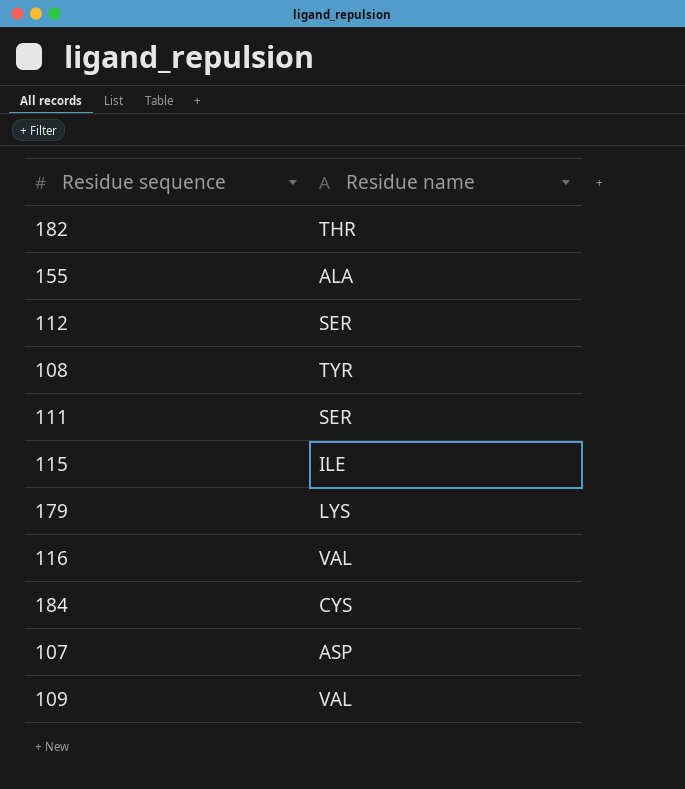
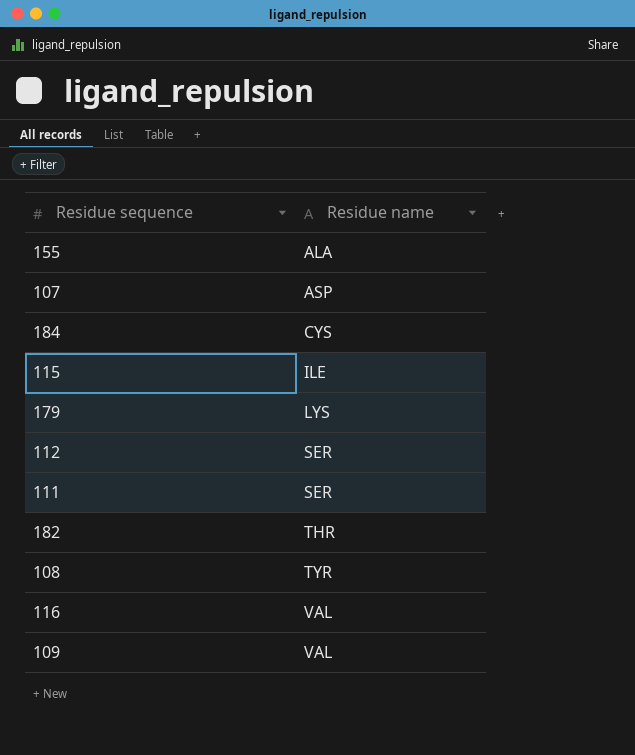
row order: none -> Residue name ascending

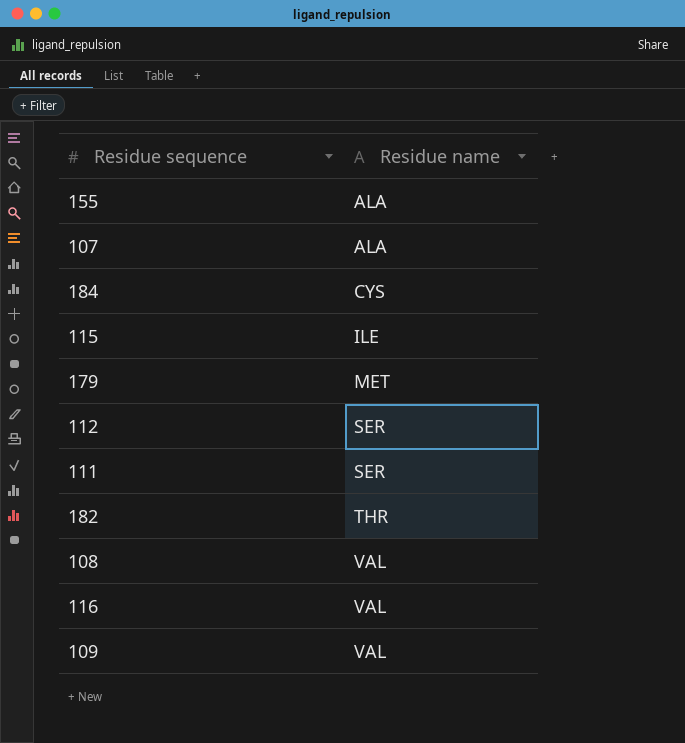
107 | Residue name: ASP -> ALA
179 | Residue name: LYS -> MET
108 | Residue name: TYR -> VAL

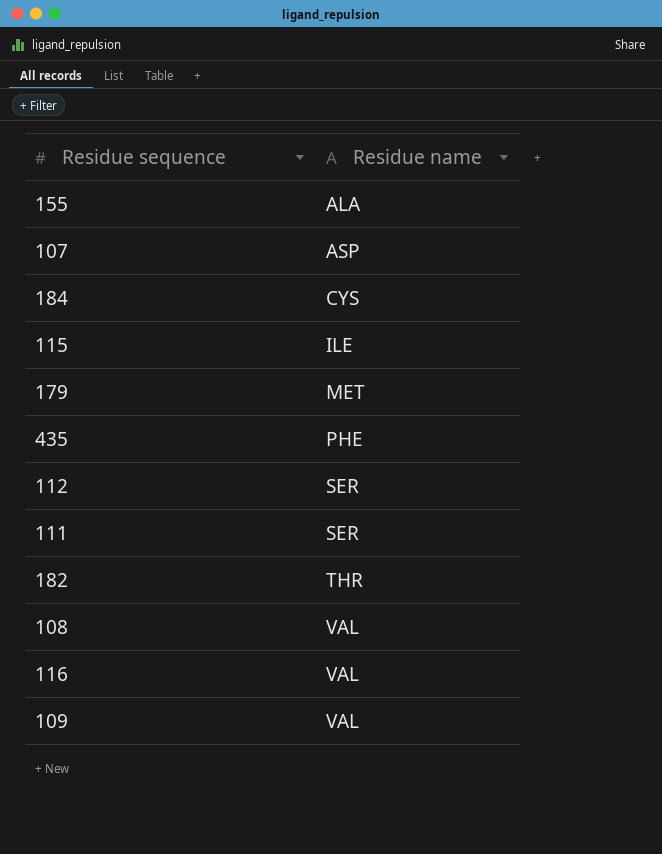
107 | Residue name: ALA -> ASP
row 435: none -> PHE

